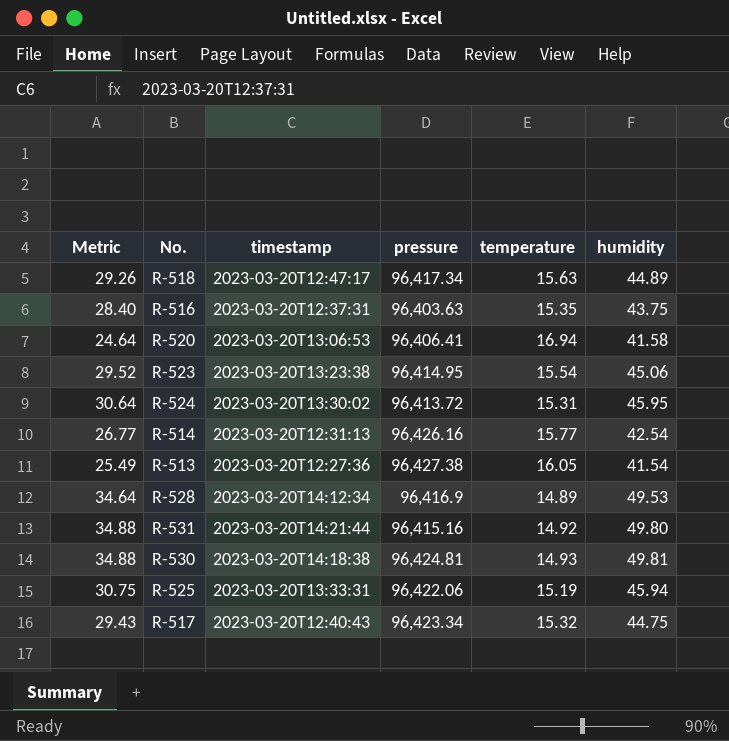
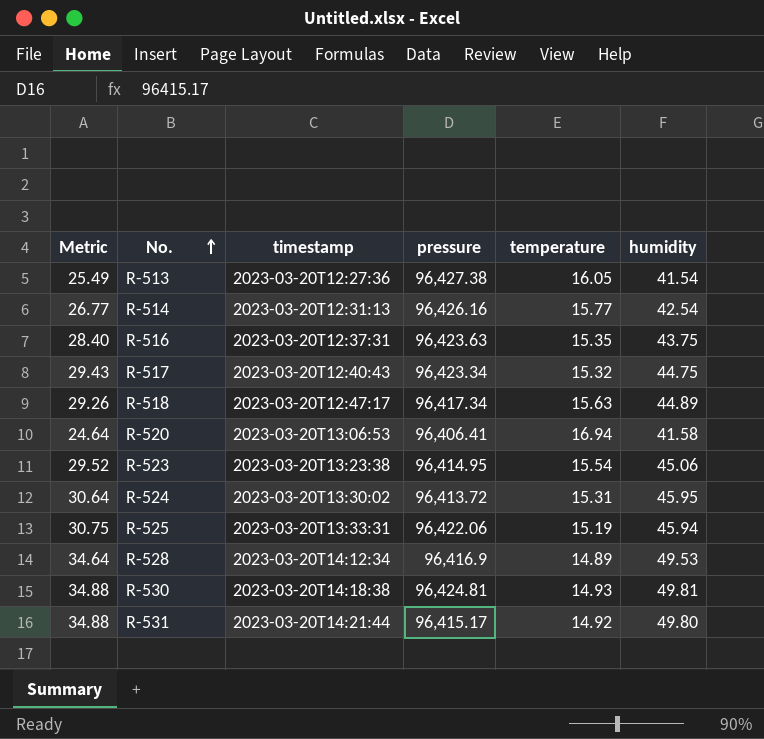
row order: none -> No. ascending
R-516 | pressure: 96,403.63 -> 96,423.63
R-531 | pressure: 96,415.16 -> 96,415.17

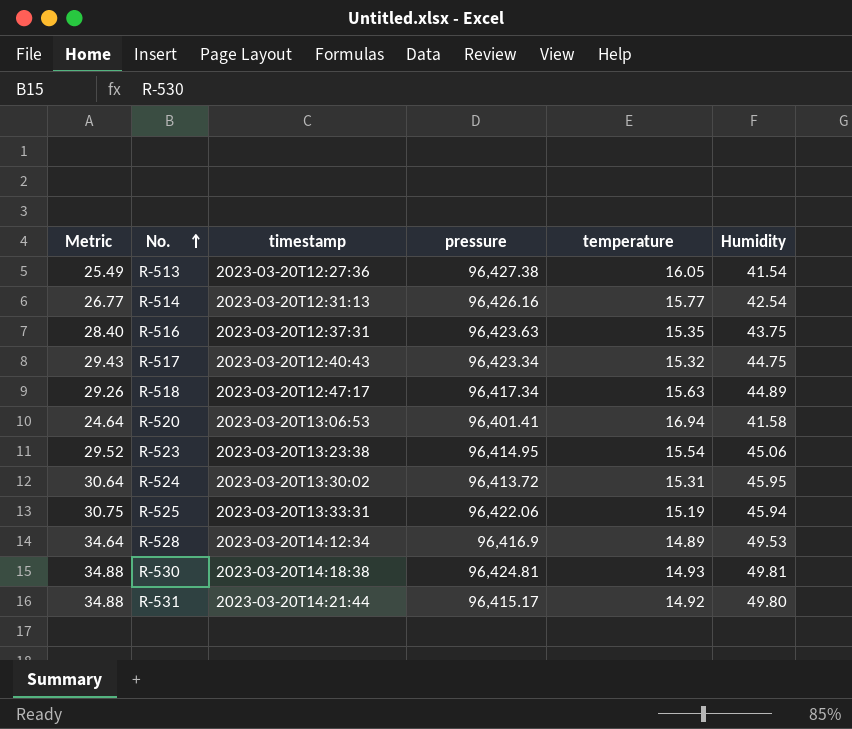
column name: humidity -> Humidity
R-520 | pressure: 96,406.41 -> 96,401.41

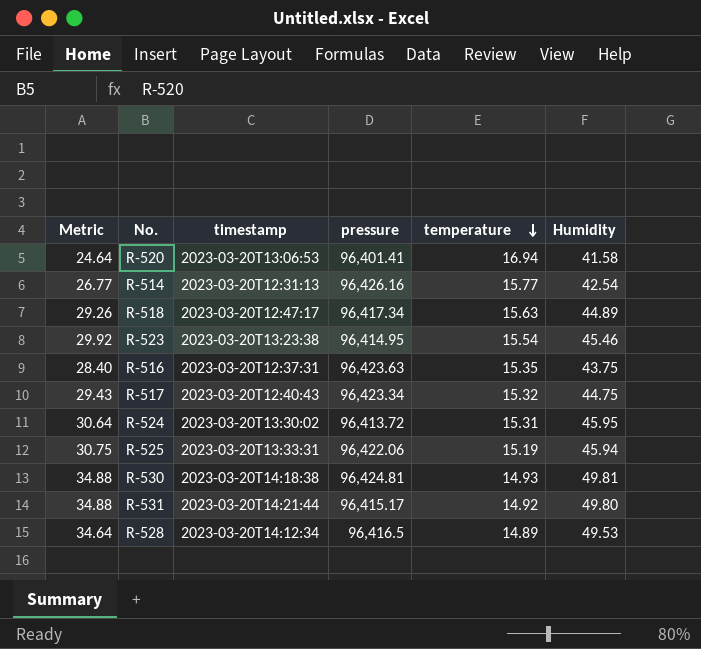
row order: No. ascending -> temperature descending
row R-513: 25.49 | 2023-03-20T12:27:36 | 96,427.38 | 16.05 | 41.54 -> none
R-523 | Metric: 29.52 -> 29.92
R-523 | Humidity: 45.06 -> 45.46
R-528 | pressure: 96,416.9 -> 96,416.5

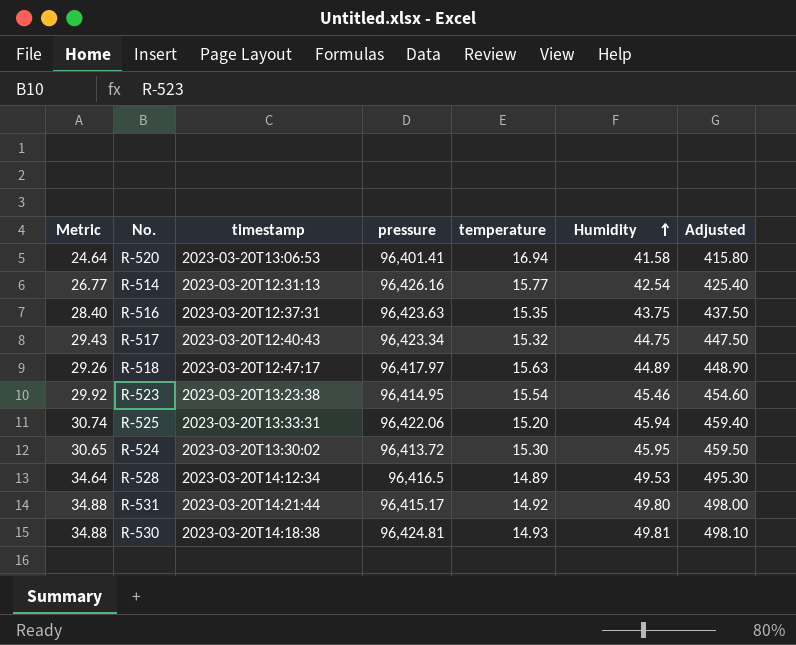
row order: temperature descending -> Humidity ascending
column Adjusted | formula: none -> [Humidity] * 10
R-518 | pressure: 96,417.34 -> 96,417.97
R-525 | Metric: 30.75 -> 30.74
R-525 | temperature: 15.19 -> 15.20
R-524 | Metric: 30.64 -> 30.65
R-524 | temperature: 15.31 -> 15.30

